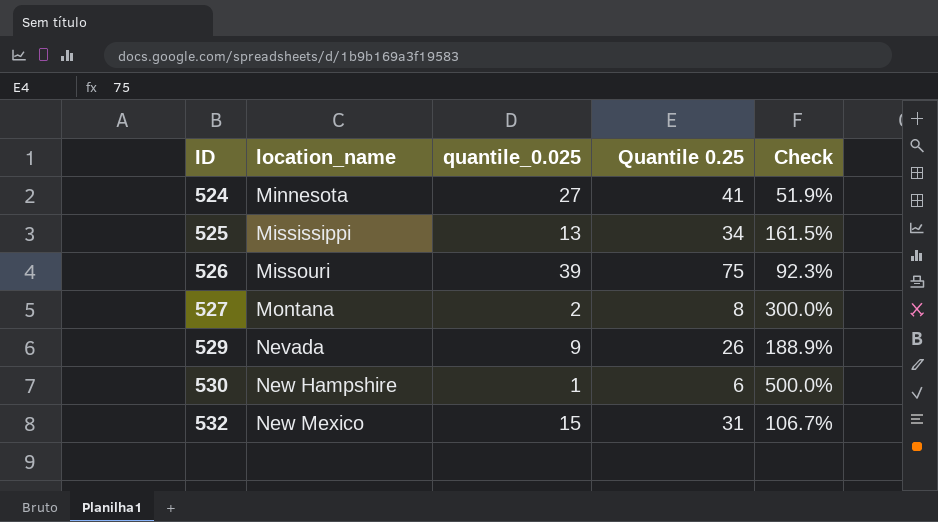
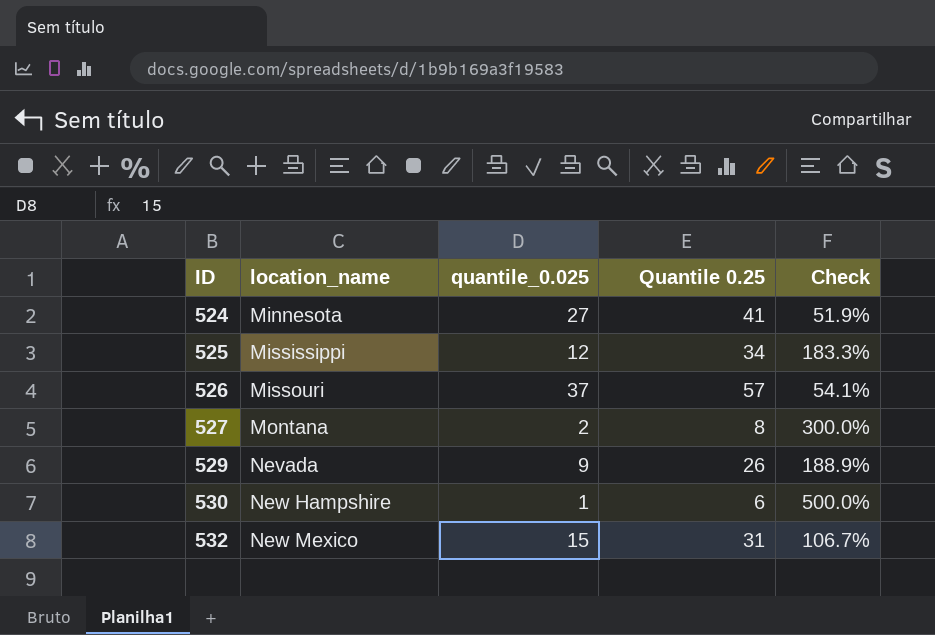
525 | quantile_0.025: 13 -> 12
525 | Check: 161.5% -> 183.3%
526 | quantile_0.025: 39 -> 37
526 | Quantile 0.25: 75 -> 57
526 | Check: 92.3% -> 54.1%

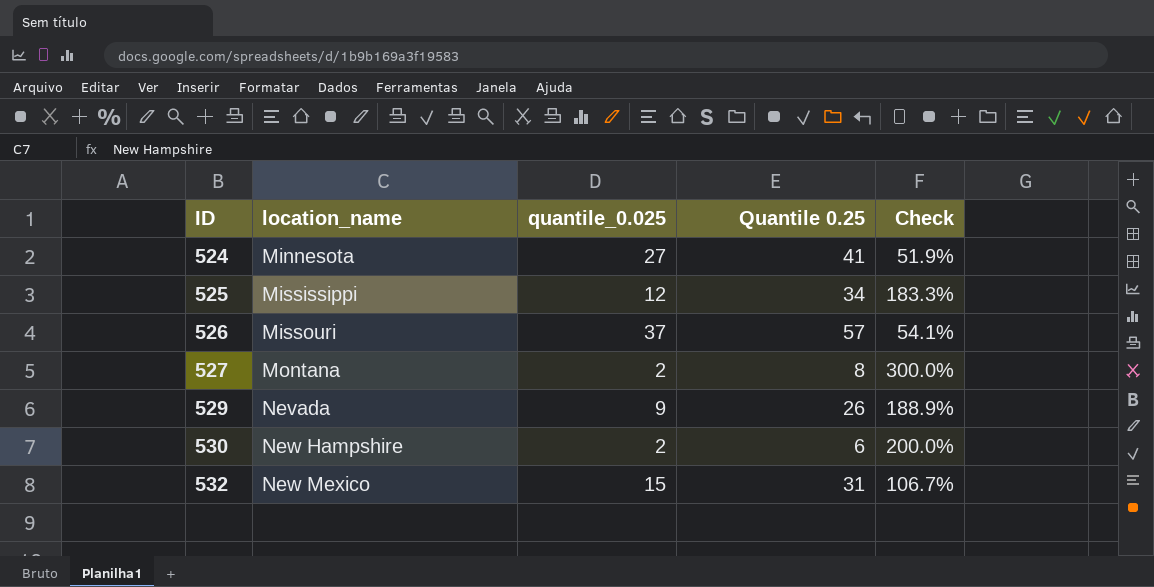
530 | quantile_0.025: 1 -> 2
530 | Check: 500.0% -> 200.0%

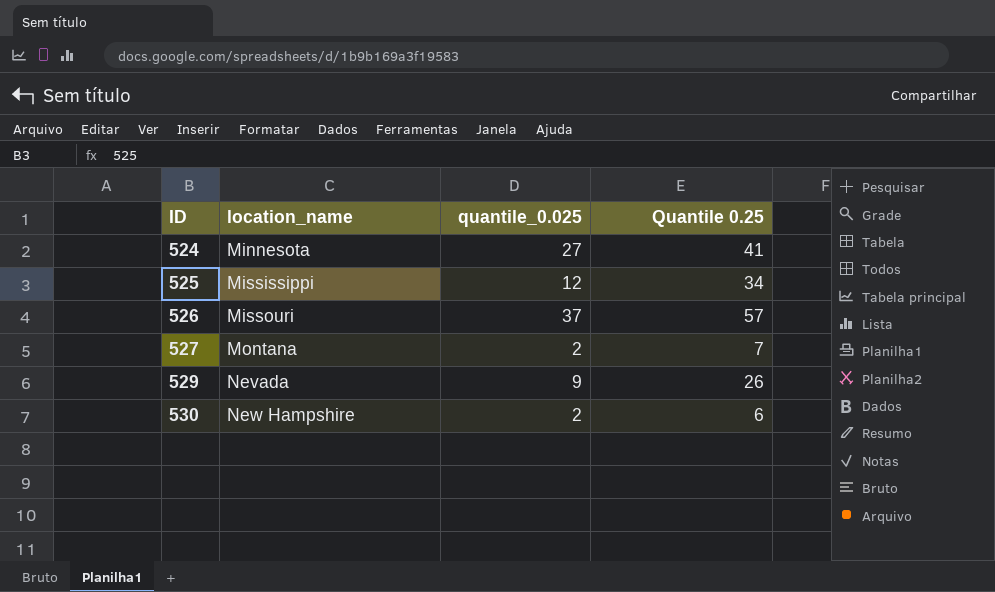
column Check | formula: ([Quantile 0.25] - [quantile_0.025]) / [quantile_0.025] -> none
row 532: New Mexico | 15 | 31 | 106.7% -> none
527 | Quantile 0.25: 8 -> 7

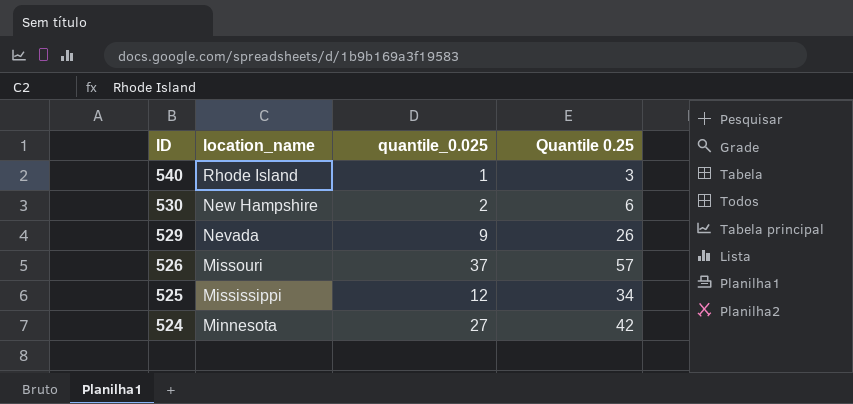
row order: ID ascending -> ID descending
row 527: Montana | 2 | 7 -> none
row 540: none -> Rhode Island | 1 | 3
524 | Quantile 0.25: 41 -> 42

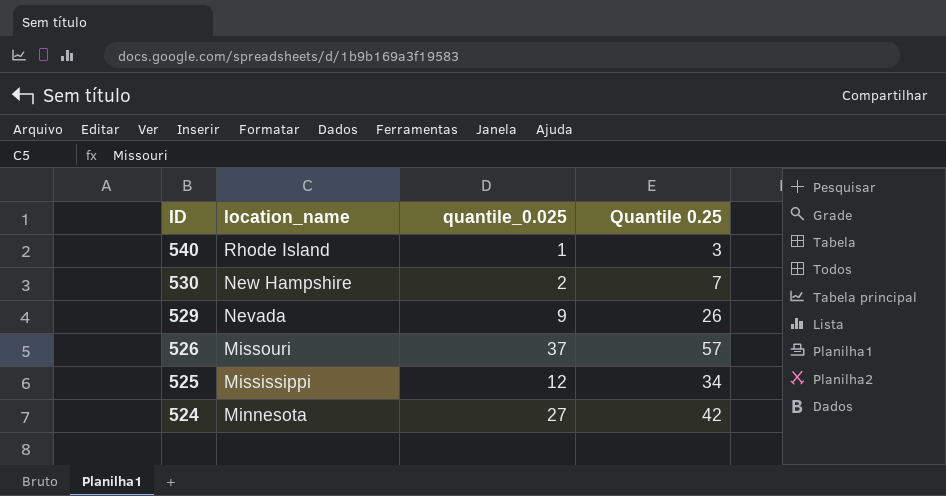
530 | Quantile 0.25: 6 -> 7

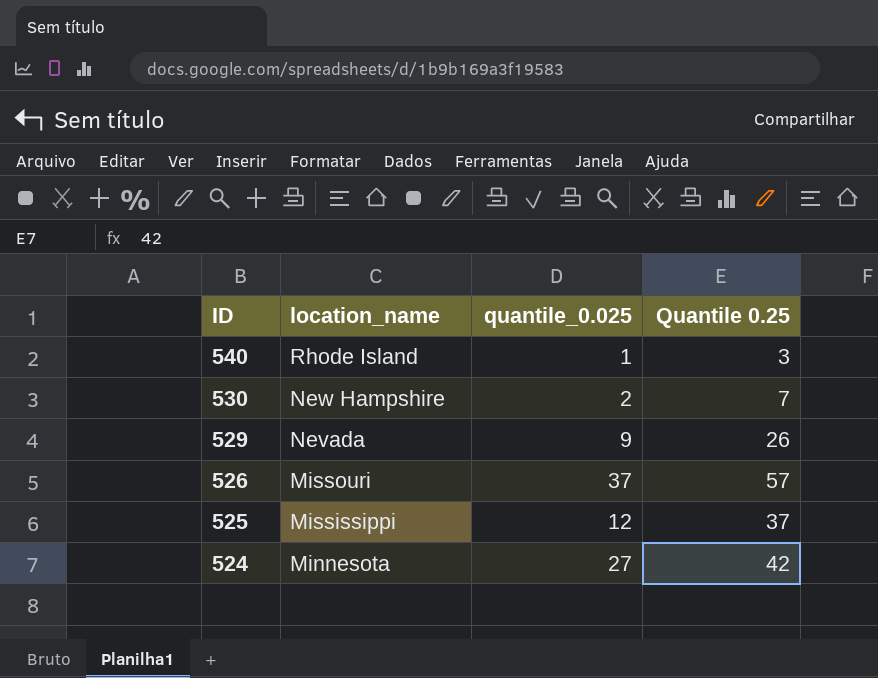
525 | Quantile 0.25: 34 -> 37

